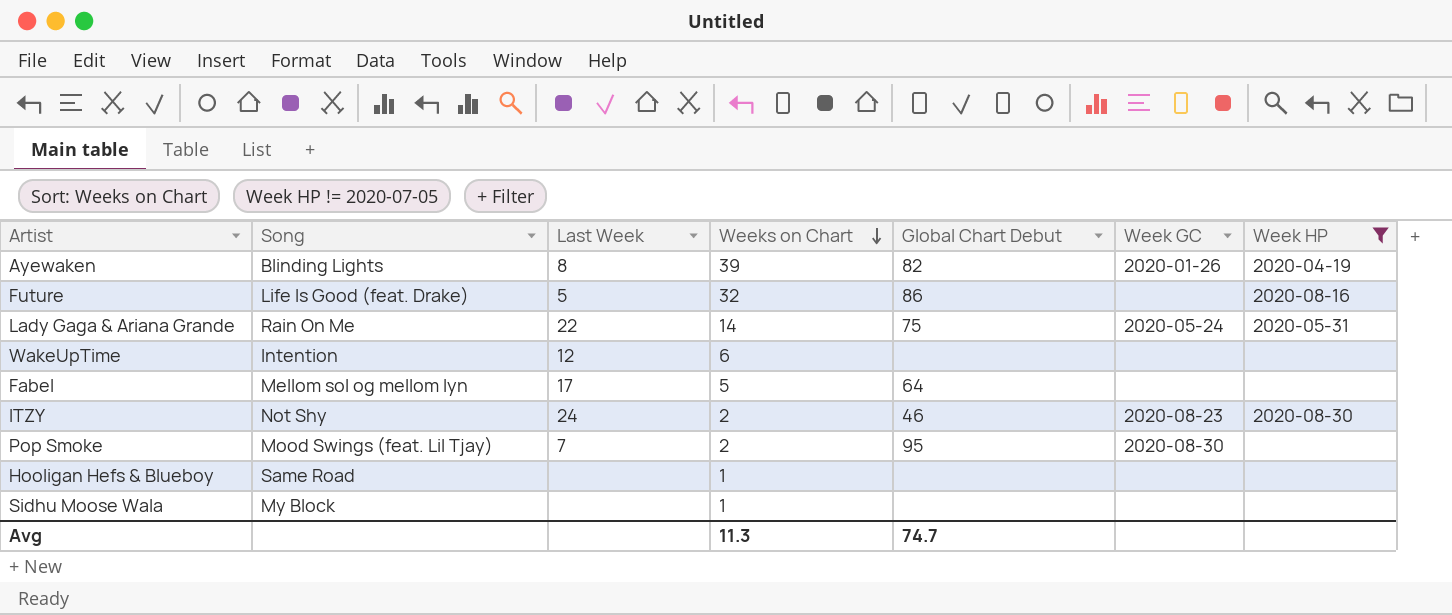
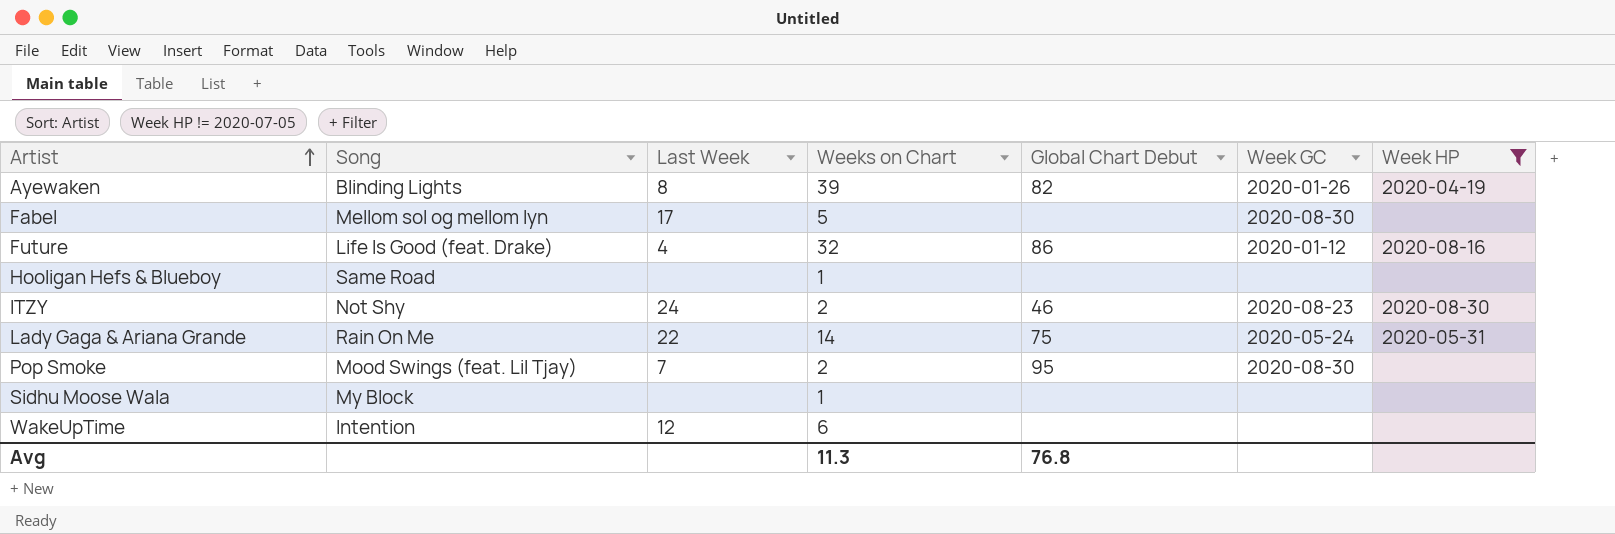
row order: Weeks on Chart descending -> Artist ascending
Fabel | Global Chart Debut: 64 -> none
Fabel | Week GC: none -> 2020-08-30
Future | Last Week: 5 -> 4
Future | Week GC: none -> 2020-01-12
Avg | Global Chart Debut: 74.7 -> 76.8

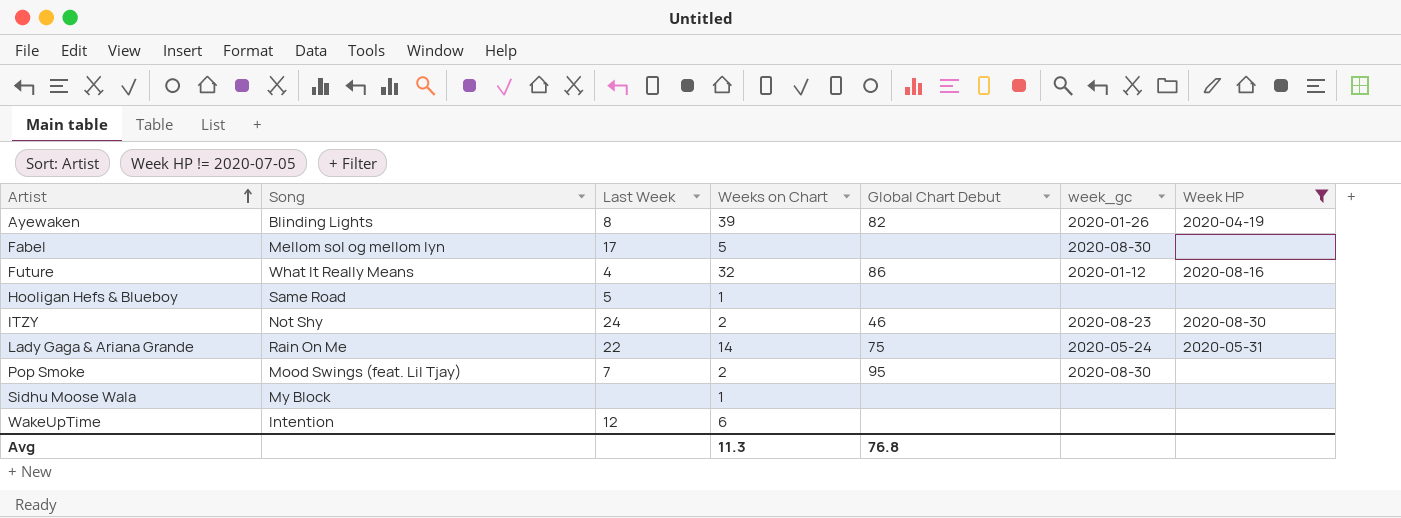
column name: Week GC -> week_gc
Future | Song: Life Is Good (feat. Drake) -> What It Really Means
Hooligan Hefs & Blueboy | Last Week: none -> 5

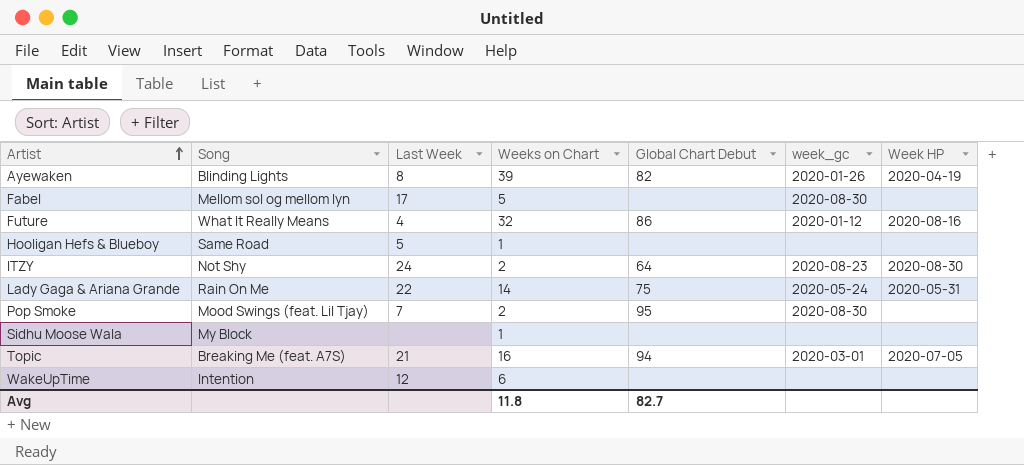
filter: Week HP != 2020-07-05 -> none
ITZY | Global Chart Debut: 46 -> 64
Avg | Weeks on Chart: 11.3 -> 11.8
Avg | Global Chart Debut: 76.8 -> 82.7

